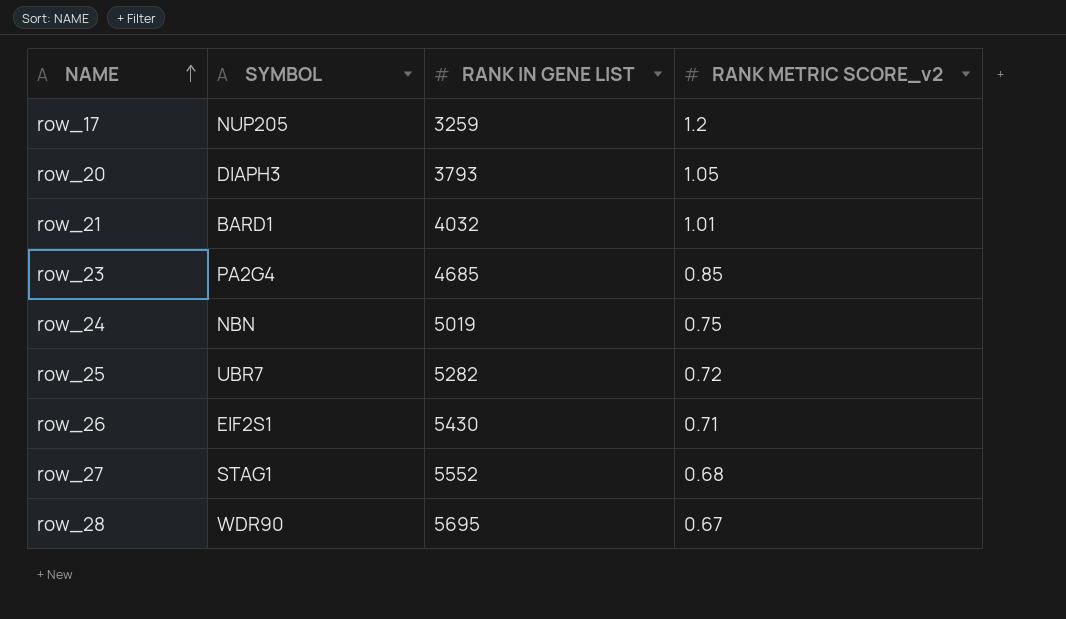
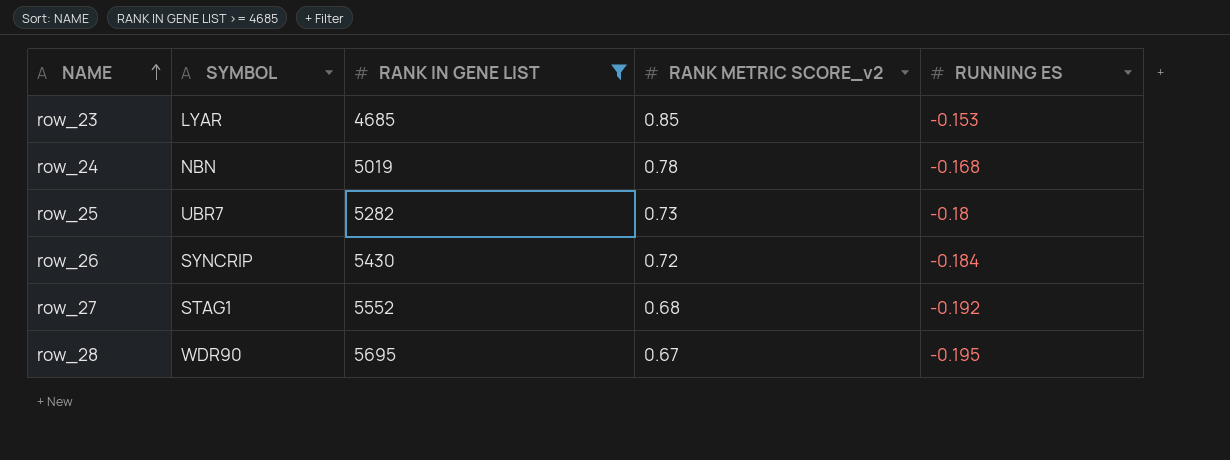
filter: none -> RANK IN GENE LIST >= 4685
column RUNNING ES | position: none -> 5
row_23 | SYMBOL: PA2G4 -> LYAR
row_24 | RANK METRIC SCORE_v2: 0.75 -> 0.78
row_25 | RANK METRIC SCORE_v2: 0.72 -> 0.73
row_26 | SYMBOL: EIF2S1 -> SYNCRIP
row_26 | RANK METRIC SCORE_v2: 0.71 -> 0.72

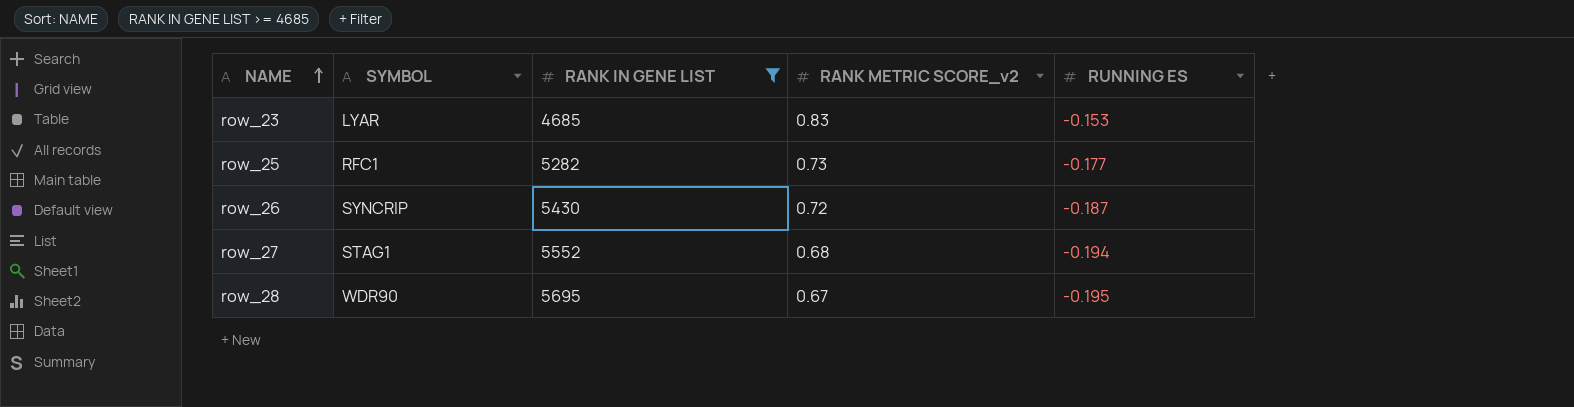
row row_24: NBN | 5019 | 0.78 | -0.168 -> none
row_23 | RANK METRIC SCORE_v2: 0.85 -> 0.83
row_25 | SYMBOL: UBR7 -> RFC1
row_25 | RUNNING ES: -0.18 -> -0.177
row_26 | RUNNING ES: -0.184 -> -0.187
row_27 | RUNNING ES: -0.192 -> -0.194

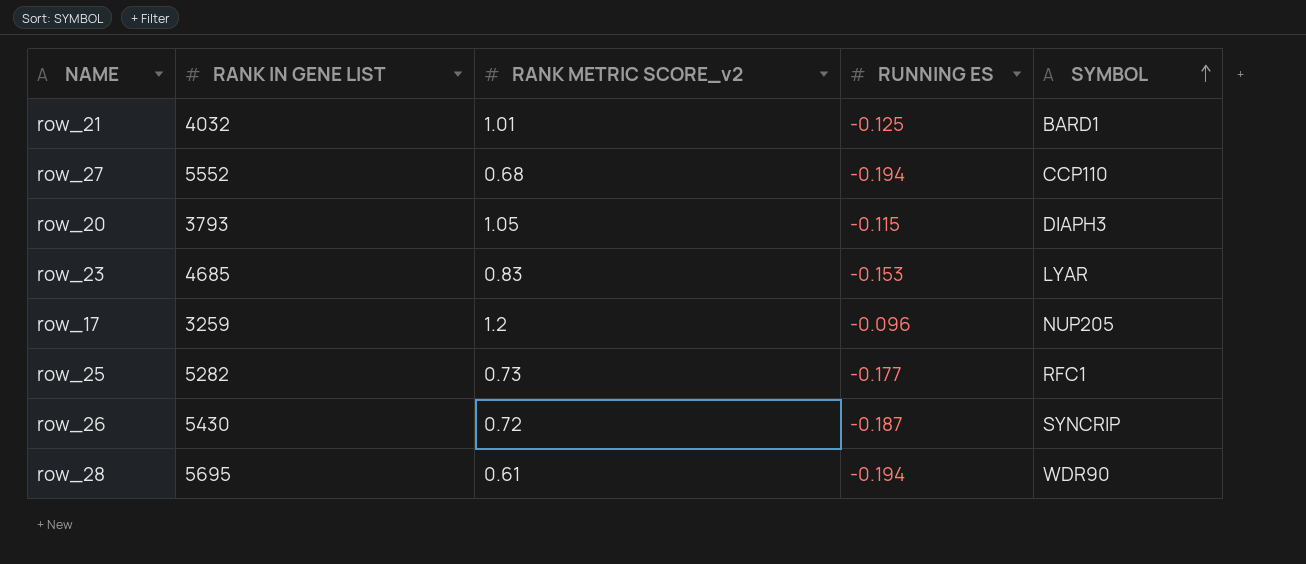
filter: RANK IN GENE LIST >= 4685 -> none
row order: NAME ascending -> SYMBOL ascending
column SYMBOL | position: 2 -> 5
row_27 | SYMBOL: STAG1 -> CCP110
row_28 | RANK METRIC SCORE_v2: 0.67 -> 0.61
row_28 | RUNNING ES: -0.195 -> -0.194

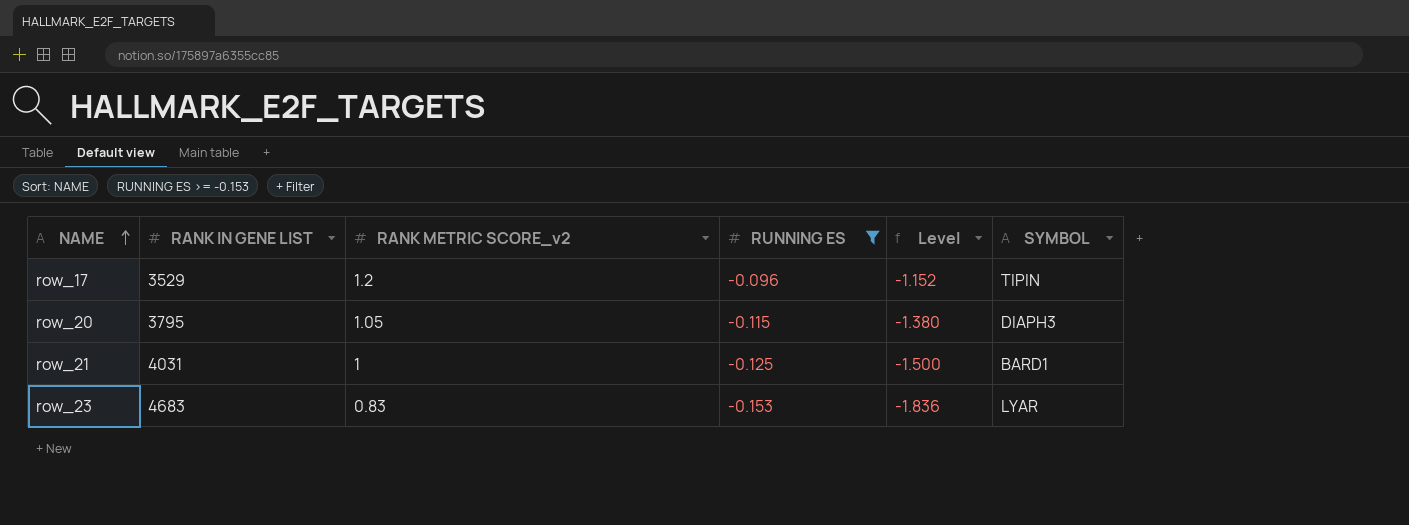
filter: none -> RUNNING ES >= -0.153
row order: SYMBOL ascending -> NAME ascending
column Level | formula: none -> [RUNNING ES] * 12
row_17 | RANK IN GENE LIST: 3259 -> 3529
row_17 | SYMBOL: NUP205 -> TIPIN
row_20 | RANK IN GENE LIST: 3793 -> 3795
row_21 | RANK IN GENE LIST: 4032 -> 4031
row_21 | RANK METRIC SCORE_v2: 1.01 -> 1
row_23 | RANK IN GENE LIST: 4685 -> 4683

